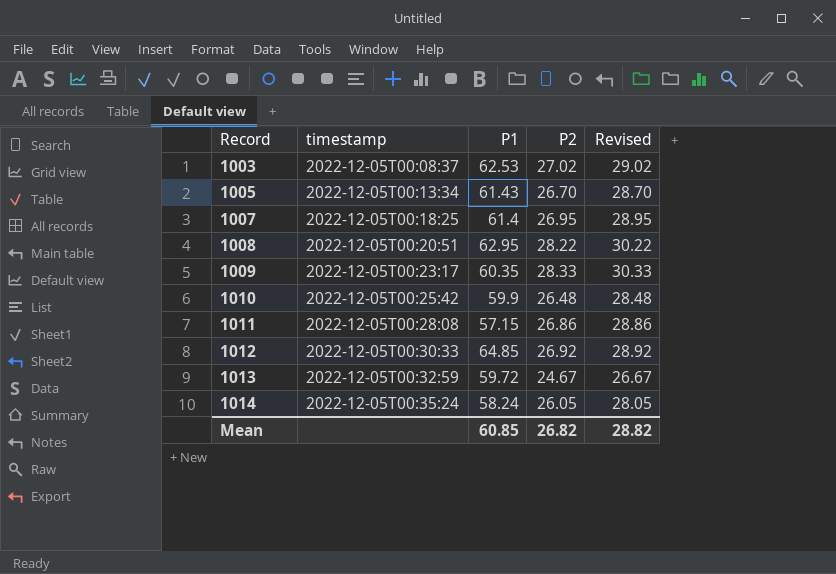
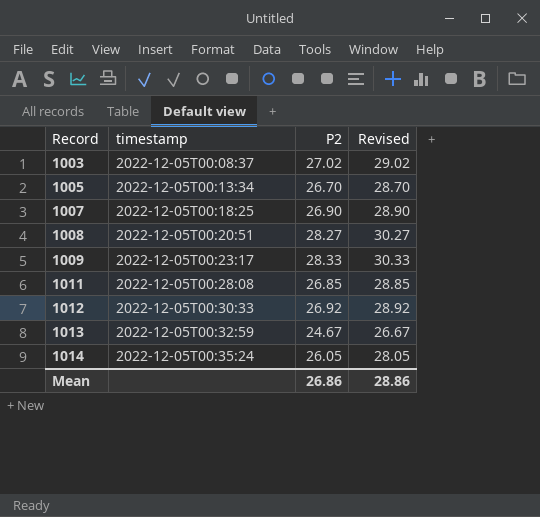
column P1 | position: 3 -> none
row 1010: 2022-12-05T00:25:42 | 59.9 | 26.48 | 28.48 -> none
1007 | P2: 26.95 -> 26.90
1007 | Revised: 28.95 -> 28.90
1008 | P2: 28.22 -> 28.27
1008 | Revised: 30.22 -> 30.27
1011 | P2: 26.86 -> 26.85
1011 | Revised: 28.86 -> 28.85
Mean | P2: 26.82 -> 26.86
Mean | Revised: 28.82 -> 28.86

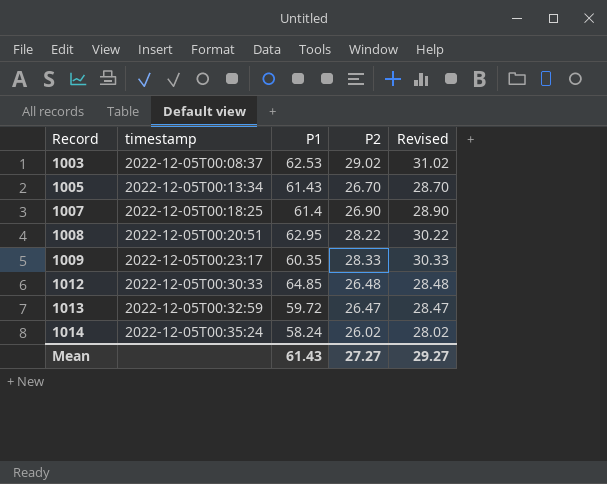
column P1 | position: none -> 3
row 1011: 2022-12-05T00:28:08 | 26.85 | 28.85 -> none
1003 | P2: 27.02 -> 29.02
1003 | Revised: 29.02 -> 31.02
1008 | P2: 28.27 -> 28.22
1008 | Revised: 30.27 -> 30.22
1012 | P2: 26.92 -> 26.48
1012 | Revised: 28.92 -> 28.48
1013 | P2: 24.67 -> 26.47
1013 | Revised: 26.67 -> 28.47
1014 | P2: 26.05 -> 26.02
1014 | Revised: 28.05 -> 28.02
Mean | P2: 26.86 -> 27.27
Mean | Revised: 28.86 -> 29.27

